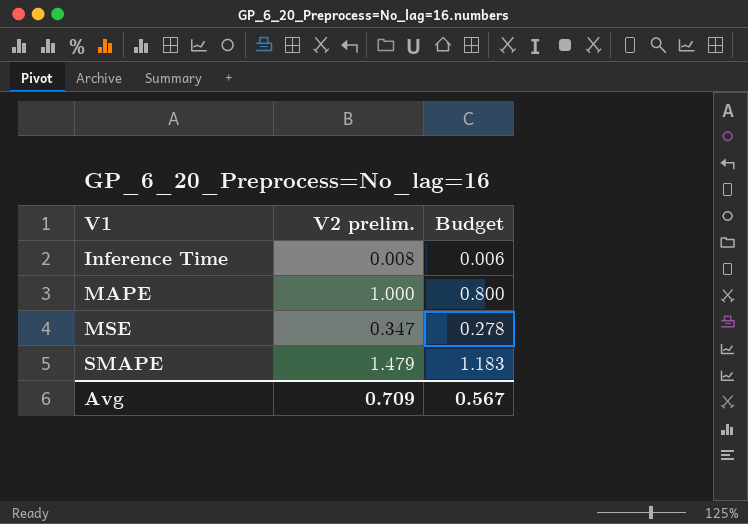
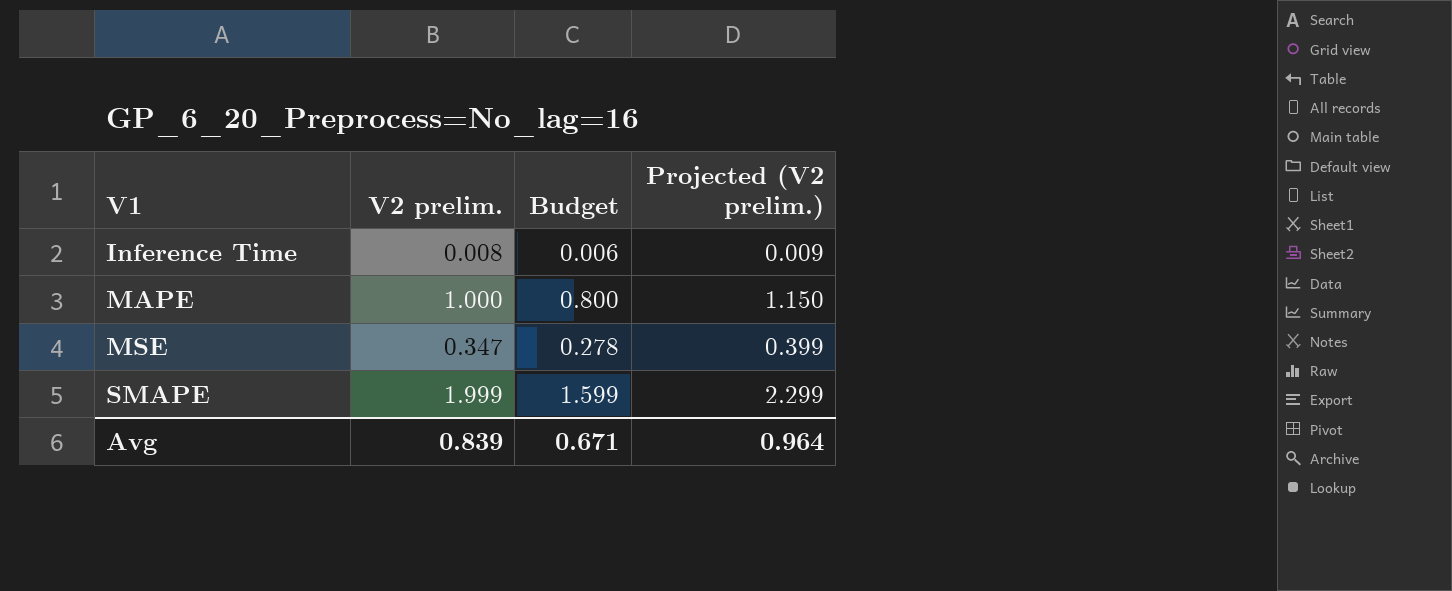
column Projected (V2 prelim.) | formula: none -> [V2 prelim.] * 1.15
SMAPE | V2 prelim.: 1.479 -> 1.999
SMAPE | Budget: 1.183 -> 1.599
Avg | V2 prelim.: 0.709 -> 0.839
Avg | Budget: 0.567 -> 0.671

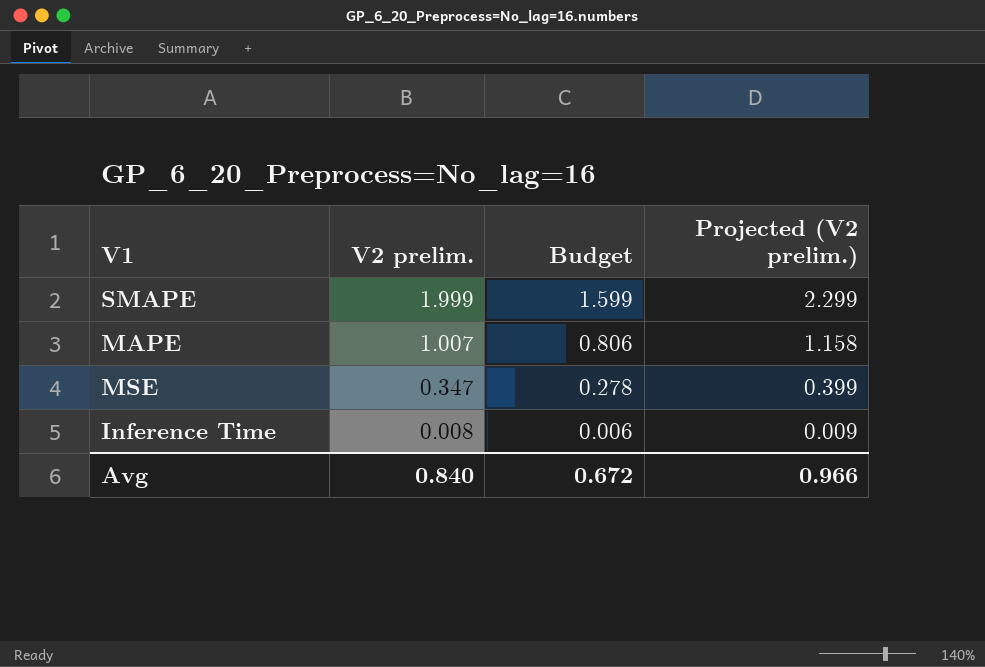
row order: V1 ascending -> V2 prelim. descending
MAPE | V2 prelim.: 1.000 -> 1.007
MAPE | Budget: 0.800 -> 0.806
MAPE | Projected (V2 prelim.): 1.150 -> 1.158
Avg | V2 prelim.: 0.839 -> 0.840
Avg | Budget: 0.671 -> 0.672
Avg | Projected (V2 prelim.): 0.964 -> 0.966

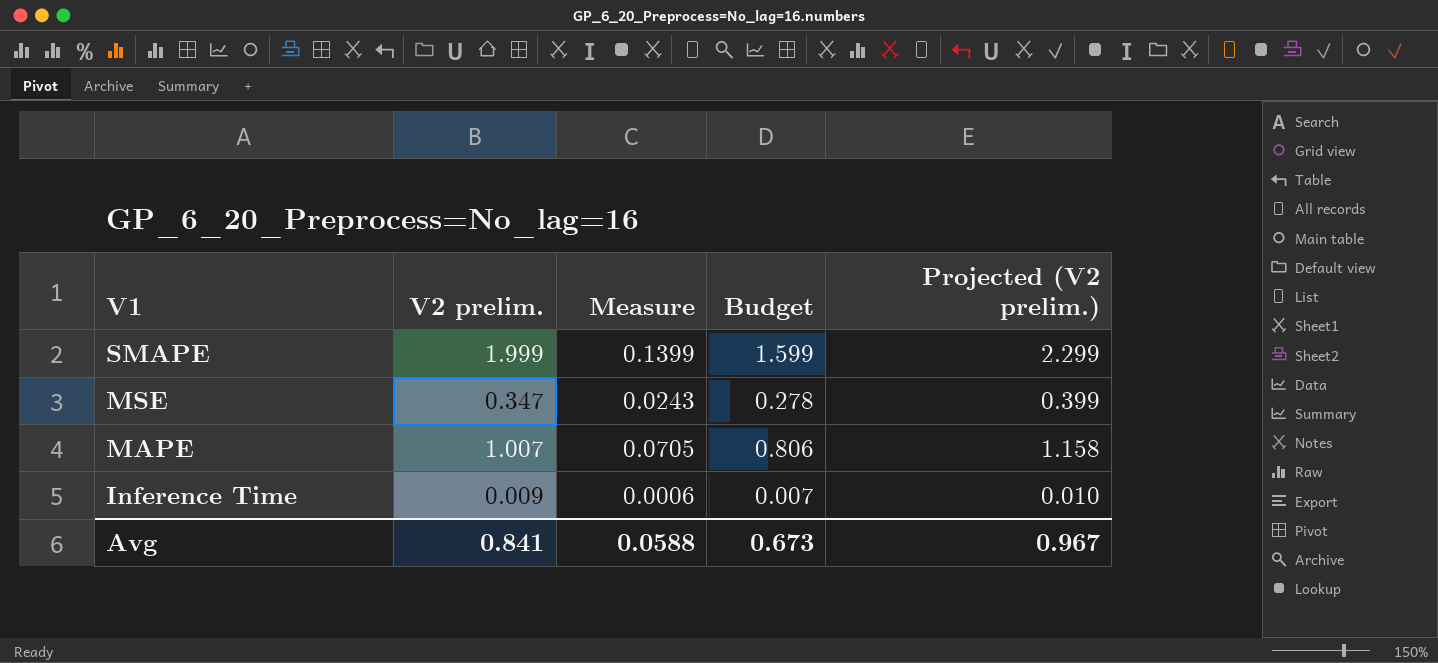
row order: V2 prelim. descending -> V1 descending
column Measure | formula: none -> [V2 prelim.] * 0.07
Inference Time | V2 prelim.: 0.008 -> 0.009
Inference Time | Budget: 0.006 -> 0.007
Inference Time | Projected (V2 prelim.): 0.009 -> 0.010
Avg | V2 prelim.: 0.840 -> 0.841
Avg | Budget: 0.672 -> 0.673
Avg | Projected (V2 prelim.): 0.966 -> 0.967

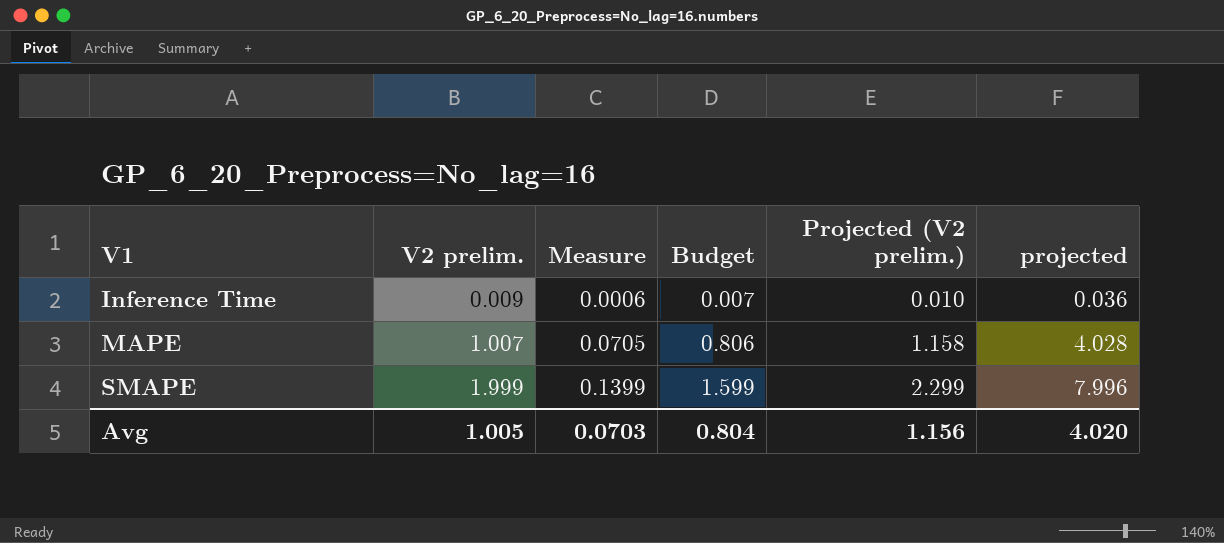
row order: V1 descending -> V1 ascending
column projected | formula: none -> [V2 prelim.] * 4
row MSE: 0.347 | 0.0243 | 0.278 | 0.399 -> none
Avg | V2 prelim.: 0.841 -> 1.005
Avg | Measure: 0.0588 -> 0.0703
Avg | Budget: 0.673 -> 0.804
Avg | Projected (V2 prelim.): 0.967 -> 1.156

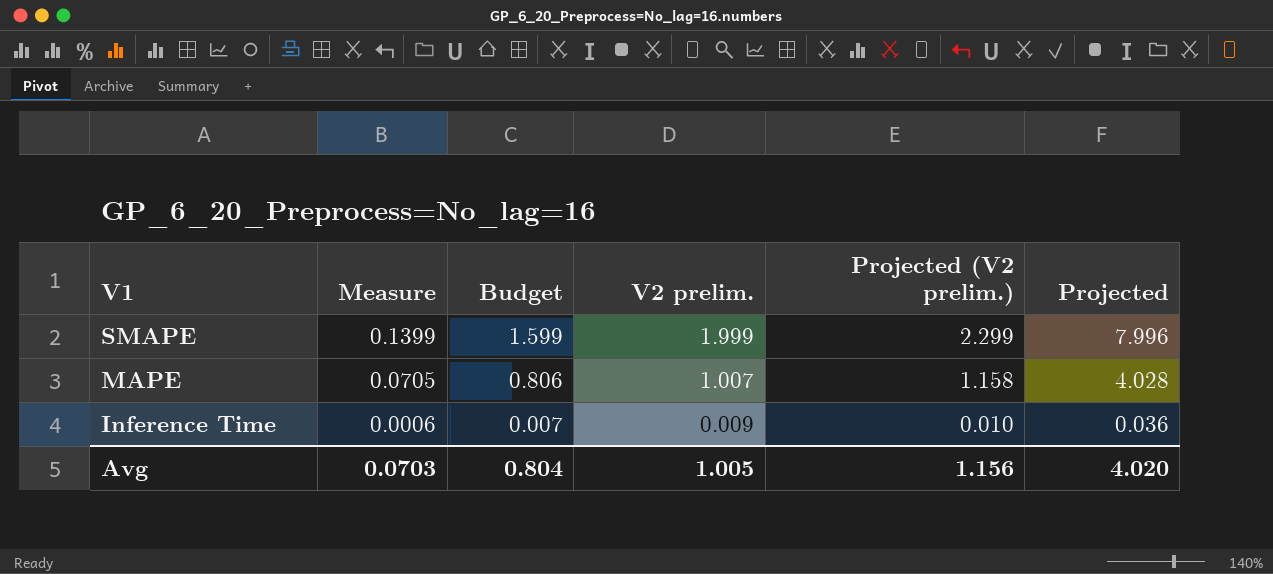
row order: V1 ascending -> V1 descending
column V2 prelim. | position: 2 -> 4
column name: projected -> Projected

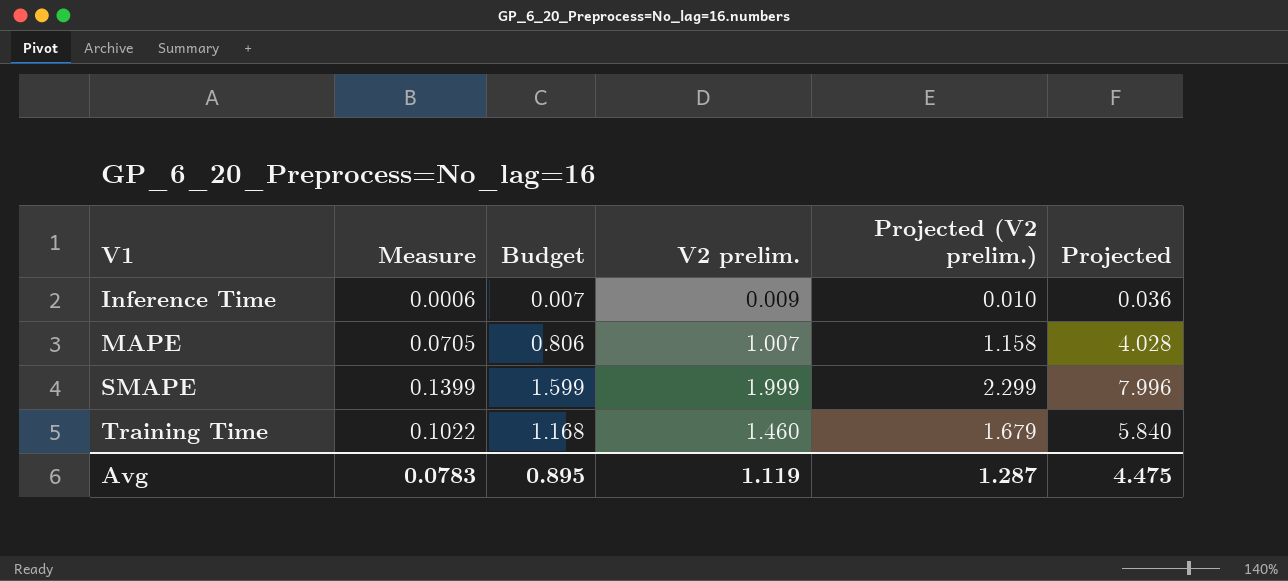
row order: V1 descending -> V1 ascending
row Training Time: none -> 0.1022 | 1.168 | 1.460 | 1.679 | 5.840
Avg | Measure: 0.0703 -> 0.0783
Avg | Budget: 0.804 -> 0.895
Avg | V2 prelim.: 1.005 -> 1.119
Avg | Projected (V2 prelim.): 1.156 -> 1.287
Avg | Projected: 4.020 -> 4.475

